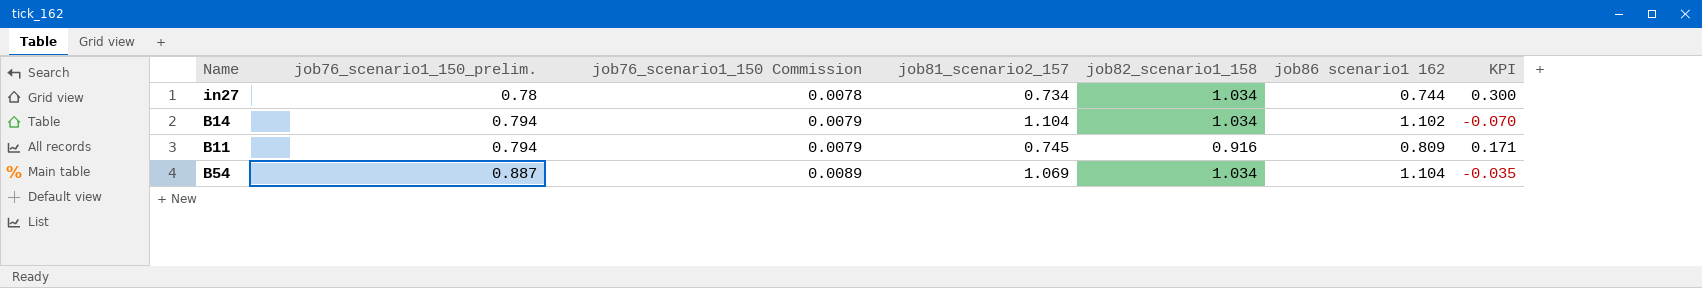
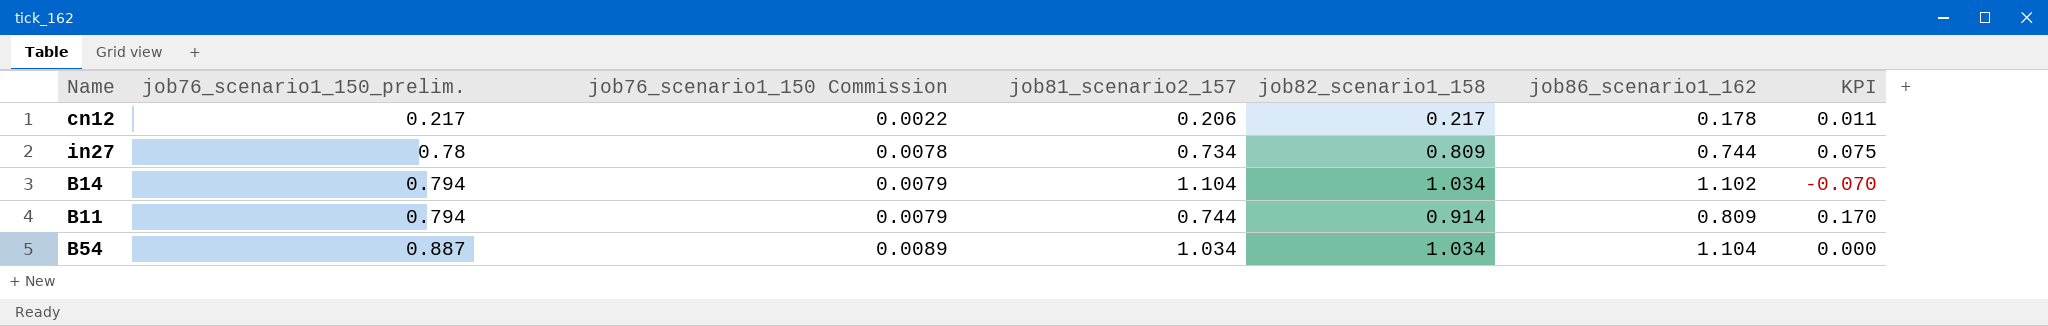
column name: job86 scenario1 162 -> job86_scenario1_162
row cn12: none -> 0.217 | 0.0022 | 0.206 | 0.217 | 0.178 | 0.011
in27 | job82_scenario1_158: 1.034 -> 0.809
in27 | KPI: 0.300 -> 0.075
B11 | job81_scenario2_157: 0.745 -> 0.744
B11 | job82_scenario1_158: 0.916 -> 0.914
B11 | KPI: 0.171 -> 0.170
B54 | job81_scenario2_157: 1.069 -> 1.034
B54 | KPI: -0.035 -> 0.000

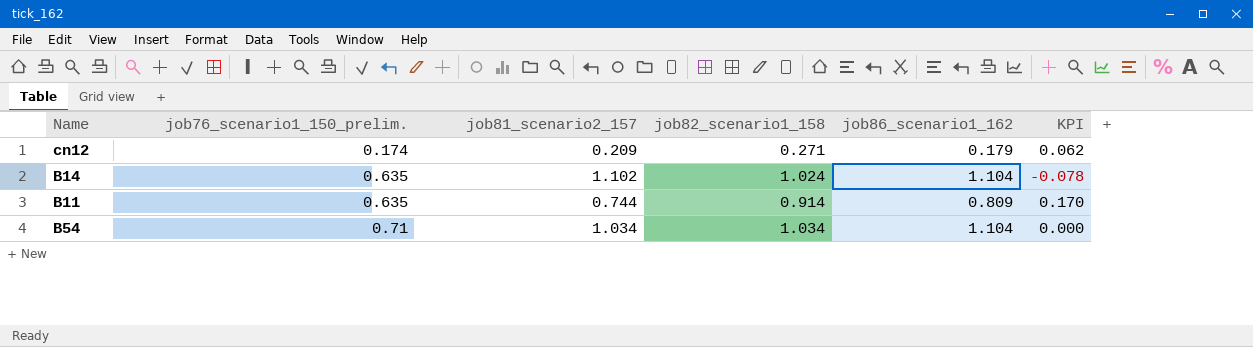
column job76_scenario1_150 Commission | formula: [job76_scenario1_150_prelim.] * 0.01 -> none
row in27: 0.78 | 0.0078 | 0.734 | 0.809 | 0.744 | 0.075 -> none
cn12 | job76_scenario1_150_prelim.: 0.217 -> 0.174
cn12 | job81_scenario2_157: 0.206 -> 0.209
cn12 | job82_scenario1_158: 0.217 -> 0.271
cn12 | job86_scenario1_162: 0.178 -> 0.179
cn12 | KPI: 0.011 -> 0.062
B14 | job76_scenario1_150_prelim.: 0.794 -> 0.635
B14 | job81_scenario2_157: 1.104 -> 1.102
B14 | job82_scenario1_158: 1.034 -> 1.024
B14 | job86_scenario1_162: 1.102 -> 1.104
B14 | KPI: -0.070 -> -0.078
B11 | job76_scenario1_150_prelim.: 0.794 -> 0.635
B54 | job76_scenario1_150_prelim.: 0.887 -> 0.71

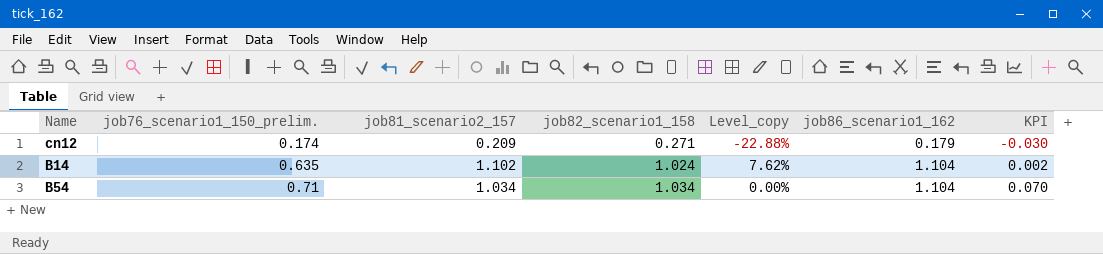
column Level_copy | formula: none -> ([job81_scenario2_157] - [job82_scenario1_158]) / [job82_scenario1_158]
column KPI | formula: [job82_scenario1_158] - [job81_scenario2_157] -> [job86_scenario1_162] - [job81_scenario2_157]
row B11: 0.635 | 0.744 | 0.914 | 0.809 | 0.170 -> none

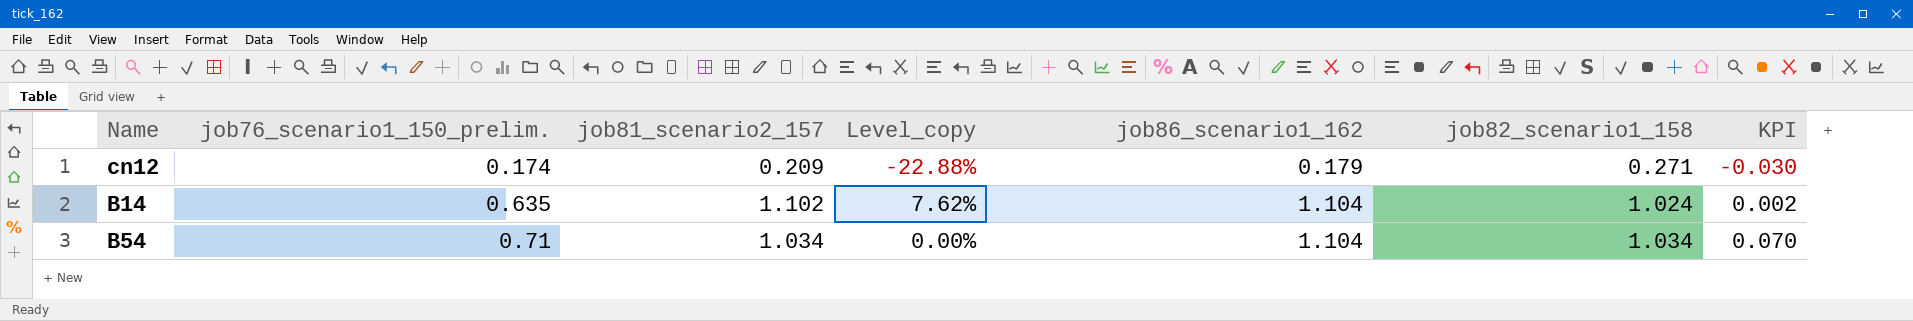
column job82_scenario1_158 | position: 4 -> 6

